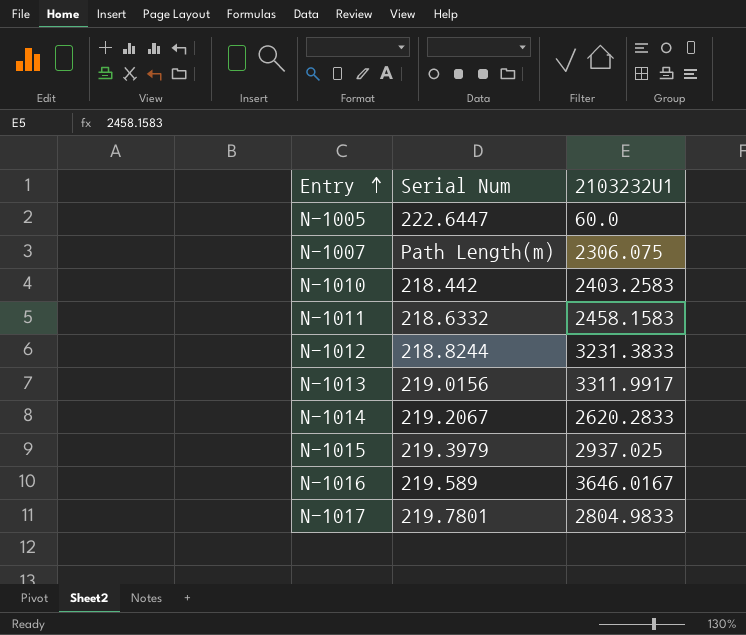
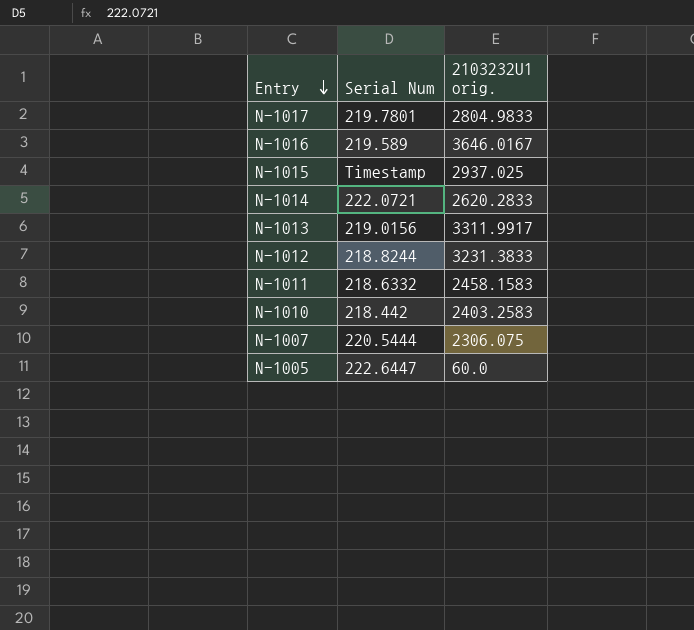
row order: Entry ascending -> Entry descending
column name: 2103232U1 -> 2103232U1 orig.
N-1015 | Serial Num: 219.3979 -> Timestamp
N-1014 | Serial Num: 219.2067 -> 222.0721
N-1007 | Serial Num: Path Length(m) -> 220.5444

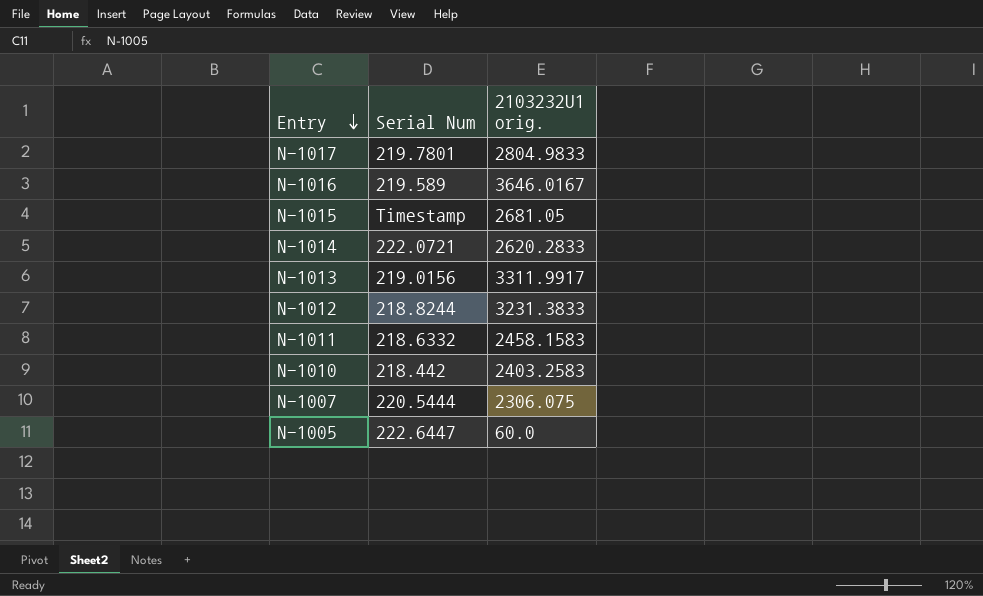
N-1015 | 2103232U1 orig.: 2937.025 -> 2681.05

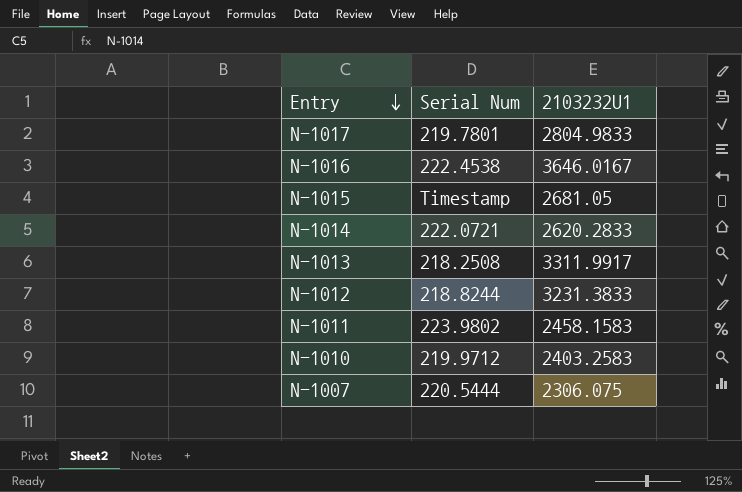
column name: 2103232U1 orig. -> 2103232U1
row N-1005: 222.6447 | 60.0 -> none
N-1016 | Serial Num: 219.589 -> 222.4538
N-1013 | Serial Num: 219.0156 -> 218.2508
N-1011 | Serial Num: 218.6332 -> 223.9802
N-1010 | Serial Num: 218.442 -> 219.9712

